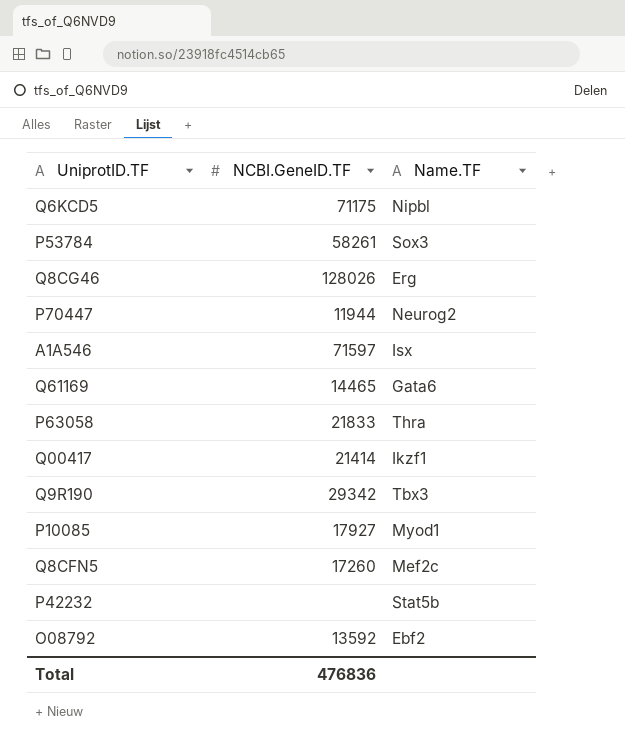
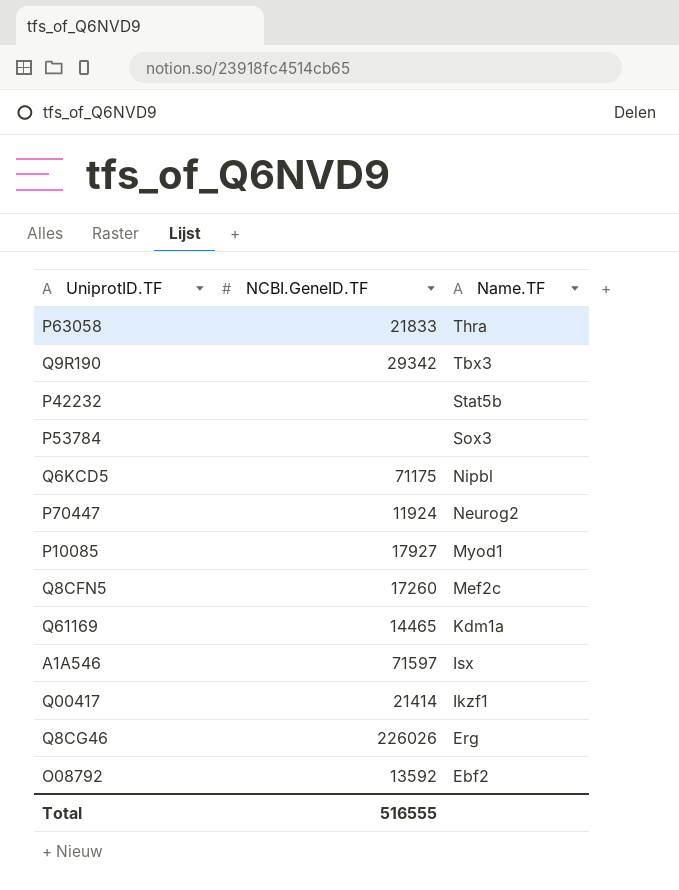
row order: none -> Name.TF descending
P53784 | NCBI.GeneID.TF: 58261 -> none
P70447 | NCBI.GeneID.TF: 11944 -> 11924
Q61169 | Name.TF: Gata6 -> Kdm1a
Q8CG46 | NCBI.GeneID.TF: 128026 -> 226026
Total | NCBI.GeneID.TF: 476836 -> 516555

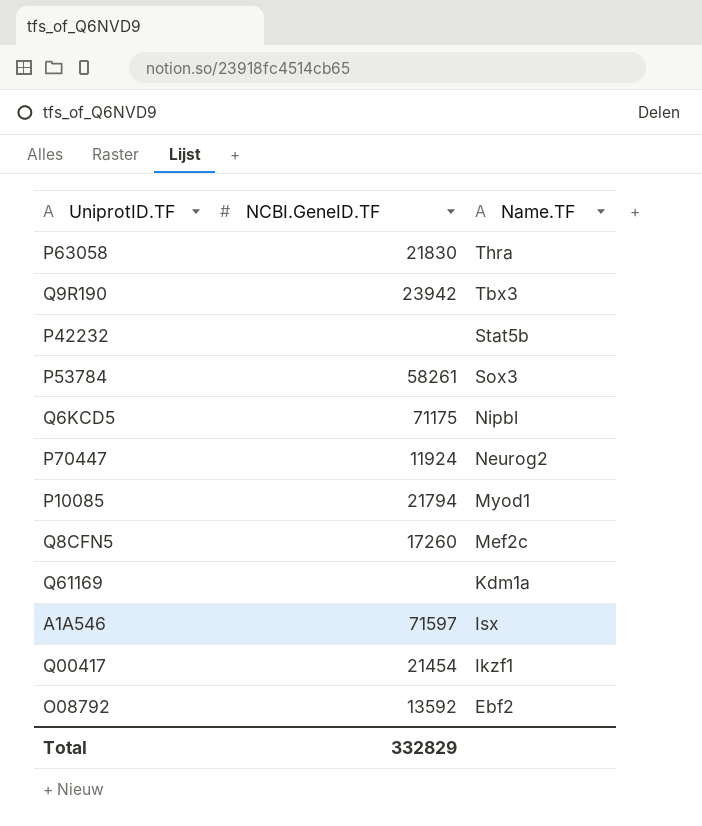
row Q8CG46: 226026 | Erg -> none
P63058 | NCBI.GeneID.TF: 21833 -> 21830
Q9R190 | NCBI.GeneID.TF: 29342 -> 23942
P53784 | NCBI.GeneID.TF: none -> 58261
P10085 | NCBI.GeneID.TF: 17927 -> 21794
Q61169 | NCBI.GeneID.TF: 14465 -> none
Q00417 | NCBI.GeneID.TF: 21414 -> 21454
Total | NCBI.GeneID.TF: 516555 -> 332829

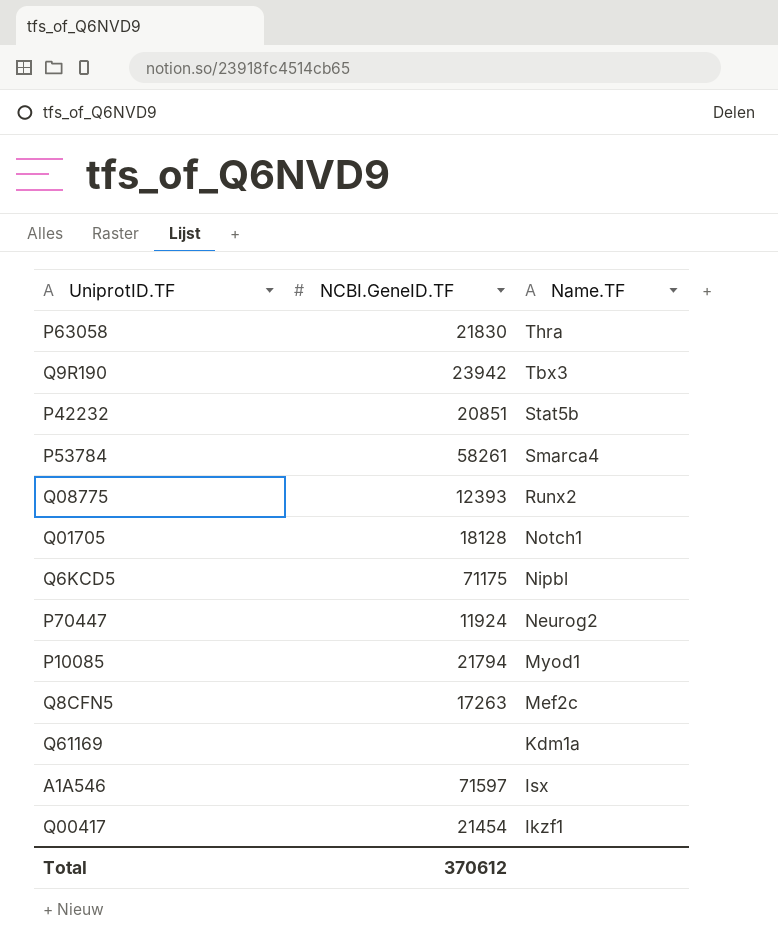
row O08792: 13592 | Ebf2 -> none
P42232 | NCBI.GeneID.TF: none -> 20851
P53784 | Name.TF: Sox3 -> Smarca4
row Q08775: none -> 12393 | Runx2
row Q01705: none -> 18128 | Notch1
Q8CFN5 | NCBI.GeneID.TF: 17260 -> 17263
Total | NCBI.GeneID.TF: 332829 -> 370612

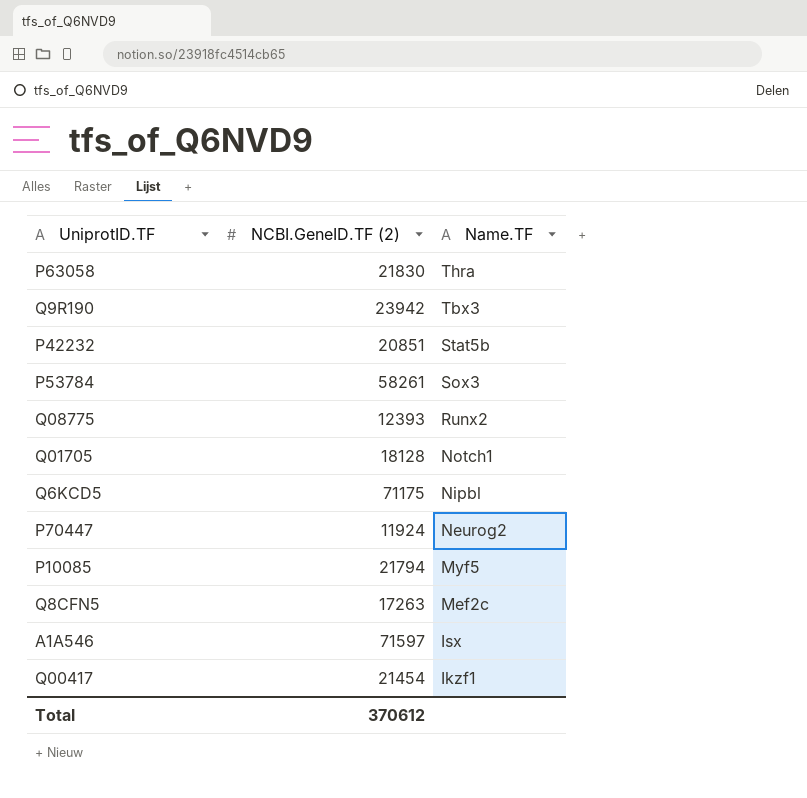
column name: NCBI.GeneID.TF -> NCBI.GeneID.TF (2)
row Q61169: none | Kdm1a -> none
P53784 | Name.TF: Smarca4 -> Sox3
P10085 | Name.TF: Myod1 -> Myf5

